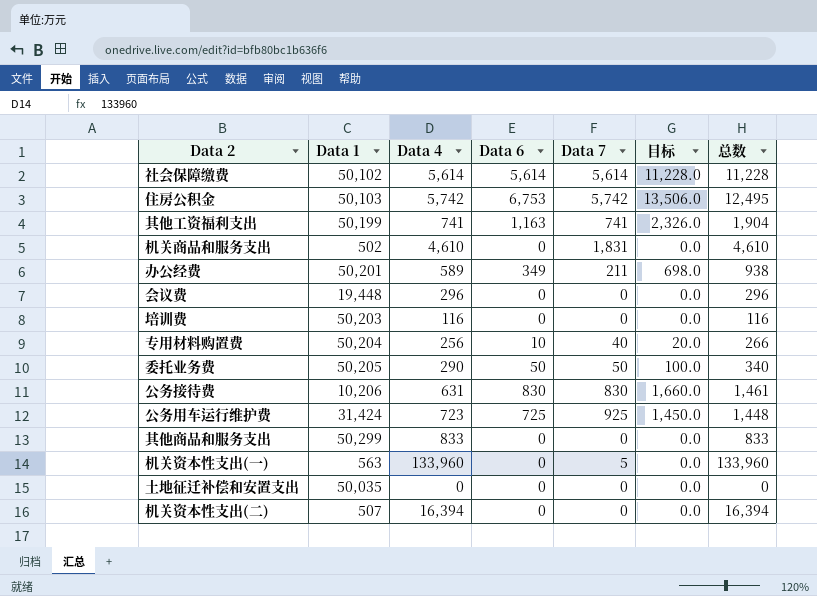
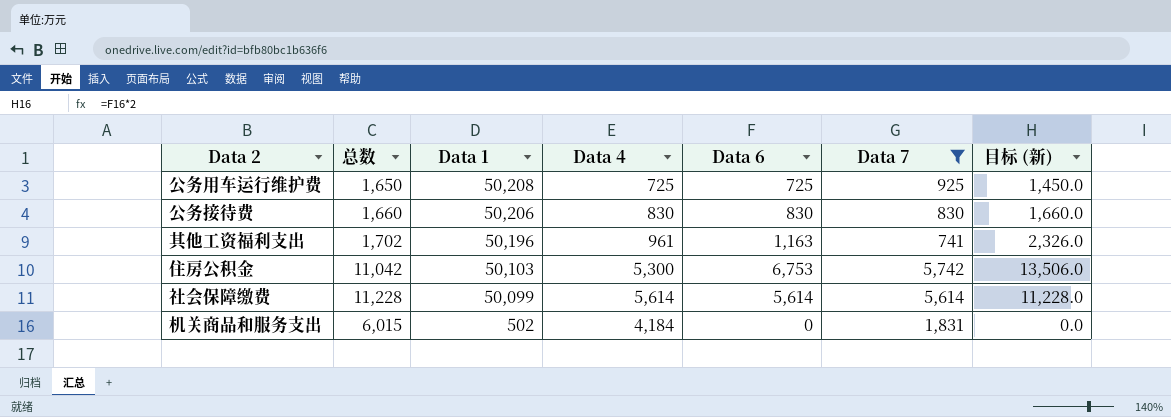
filter: none -> Data 7 >= 741
row order: none -> Data 1 descending
column 总数 | formula: [Data 4] + [Data 6] -> [Data 4] + [Data 7]
column 总数 | position: 7 -> 2
column name: 目标 -> 目标 (新)
公务用车运行维护费 | Data 1: 31,424 -> 50,208
公务用车运行维护费 | Data 4: 723 -> 725
公务接待费 | Data 1: 10,206 -> 50,206
公务接待费 | Data 4: 631 -> 830
其他工资福利支出 | Data 1: 50,199 -> 50,196
其他工资福利支出 | Data 4: 741 -> 961
住房公积金 | Data 4: 5,742 -> 5,300
社会保障缴费 | Data 1: 50,102 -> 50,099
机关商品和服务支出 | Data 4: 4,610 -> 4,184

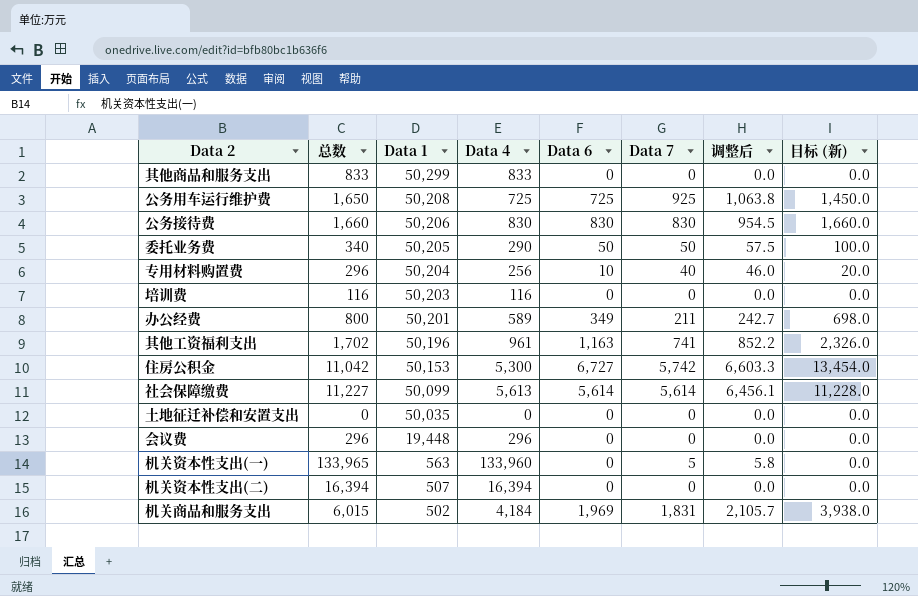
filter: Data 7 >= 741 -> none
column 调整后 | formula: none -> [Data 7] * 1.15
住房公积金 | Data 1: 50,103 -> 50,153
住房公积金 | Data 6: 6,753 -> 6,727
住房公积金 | 目标 (新): 13,506.0 -> 13,454.0
社会保障缴费 | 总数: 11,228 -> 11,227
社会保障缴费 | Data 4: 5,614 -> 5,613
机关商品和服务支出 | Data 6: 0 -> 1,969
机关商品和服务支出 | 目标 (新): 0.0 -> 3,938.0

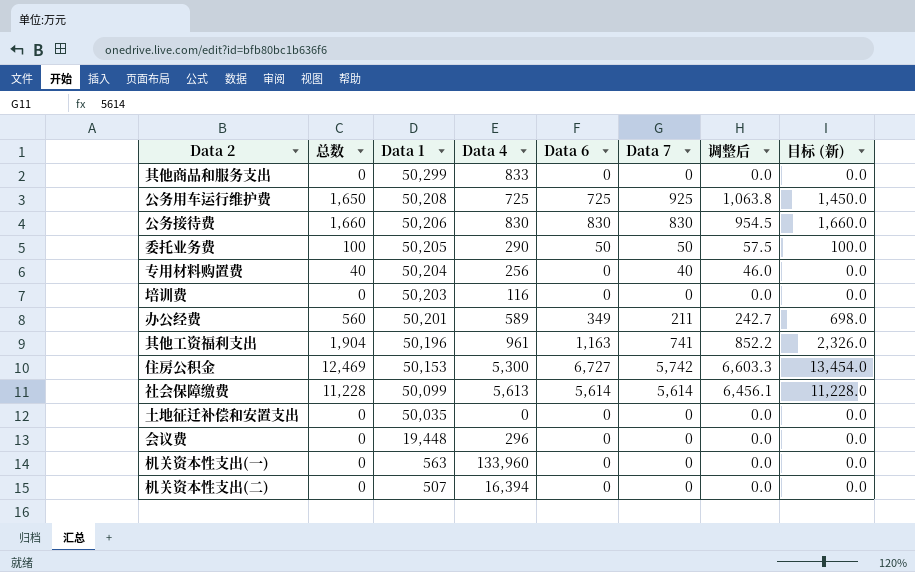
column 总数 | formula: [Data 4] + [Data 7] -> [Data 6] + [Data 7]
row 机关商品和服务支出: 6,015 | 502 | 4,184 | 1,969 | 1,831 | 2,105.7 | 3,938.0 -> none
专用材料购置费 | Data 6: 10 -> 0
专用材料购置费 | 目标 (新): 20.0 -> 0.0
机关资本性支出(一) | Data 7: 5 -> 0
机关资本性支出(一) | 调整后: 5.8 -> 0.0

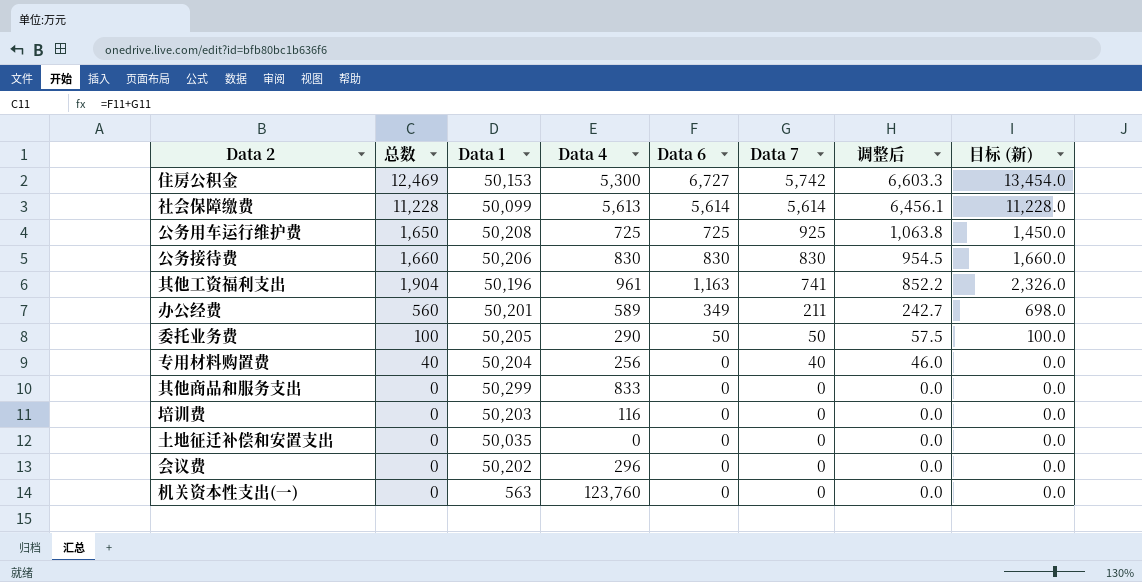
row order: Data 1 descending -> Data 7 descending
row 机关资本性支出(二): 0 | 507 | 16,394 | 0 | 0 | 0.0 | 0.0 -> none
会议费 | Data 1: 19,448 -> 50,202
机关资本性支出(一) | Data 4: 133,960 -> 123,760

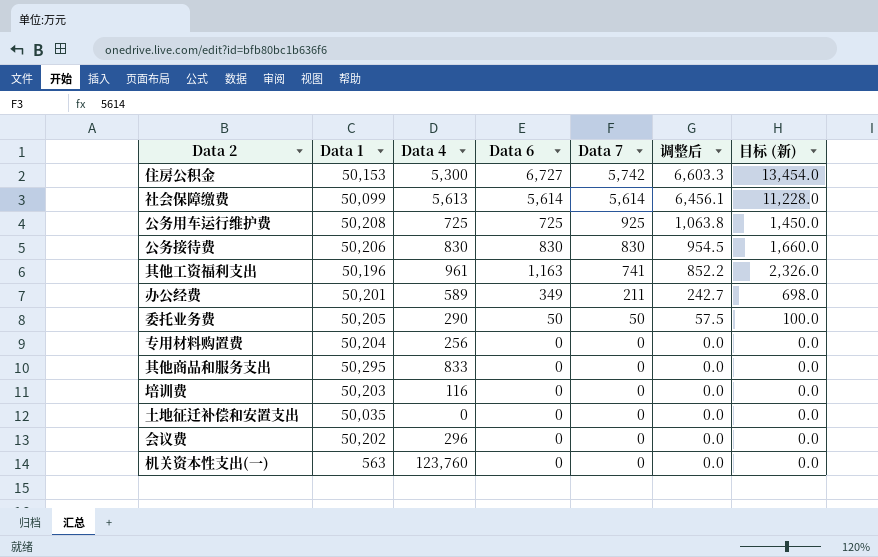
column 总数 | formula: [Data 6] + [Data 7] -> none
专用材料购置费 | Data 7: 40 -> 0
专用材料购置费 | 调整后: 46.0 -> 0.0
其他商品和服务支出 | Data 1: 50,299 -> 50,295

